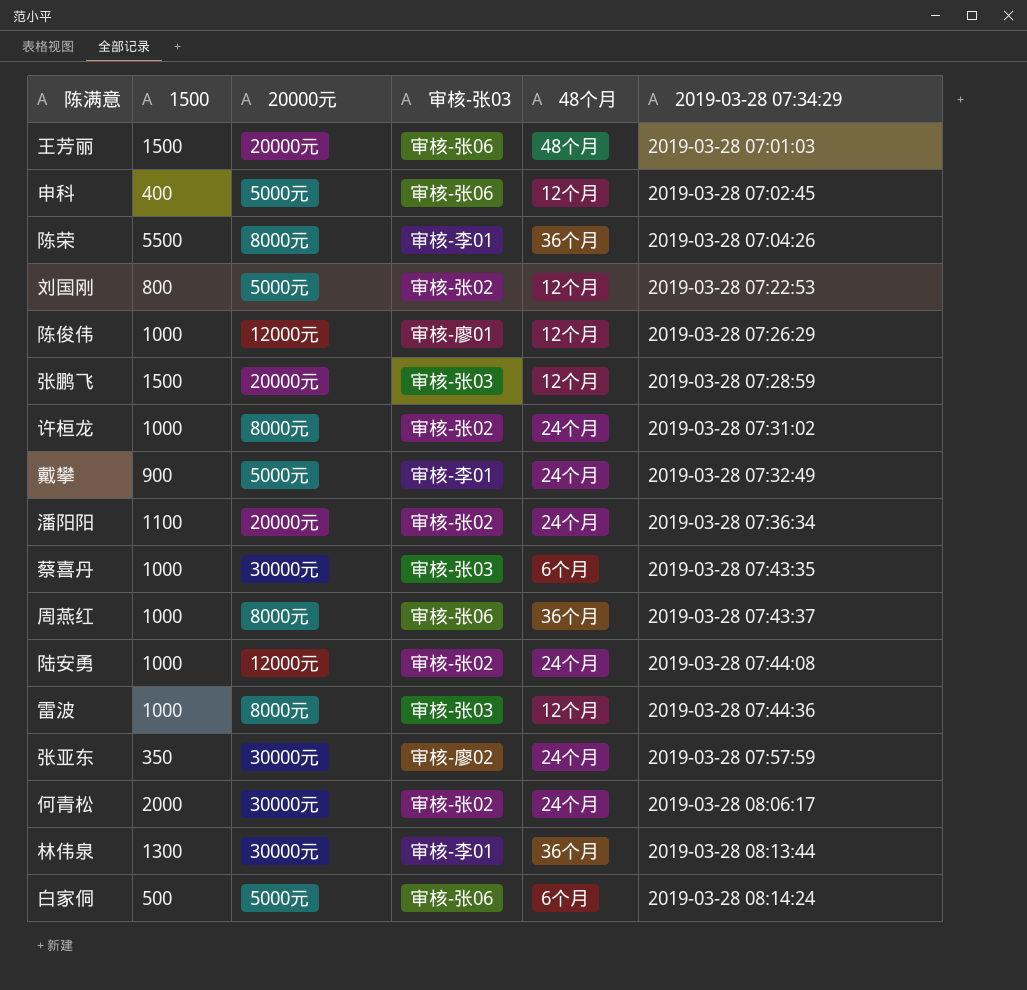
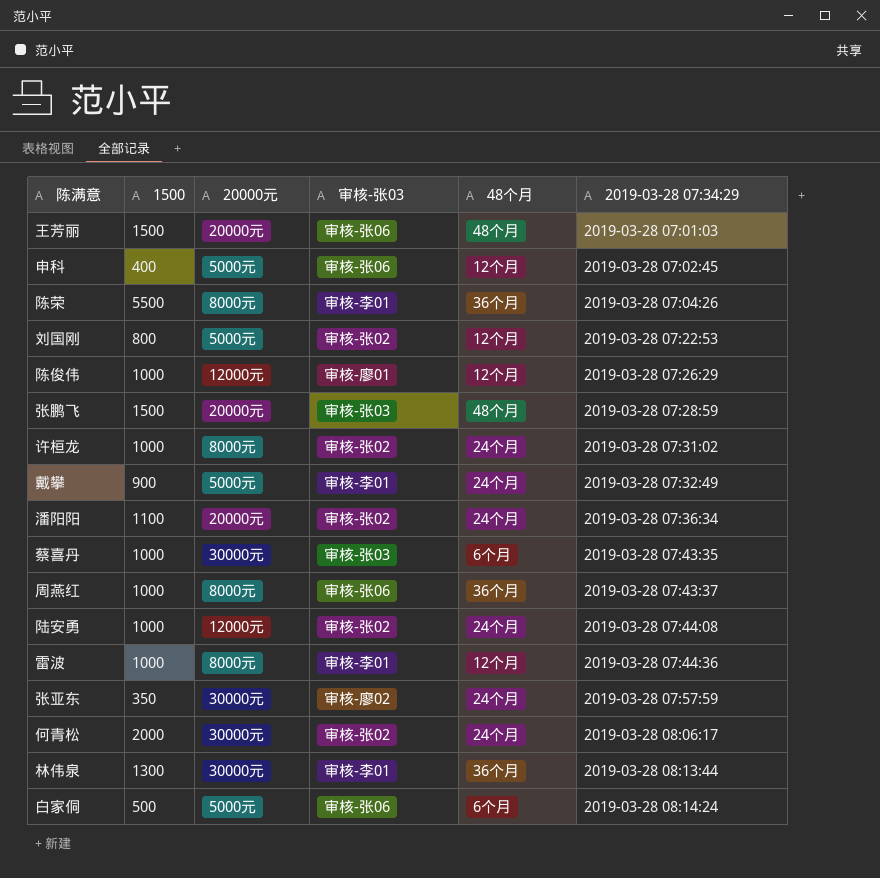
张鹏飞 | 48个月: 12个月 -> 48个月
雷波 | 审核-张03: 审核-张03 -> 审核-李01

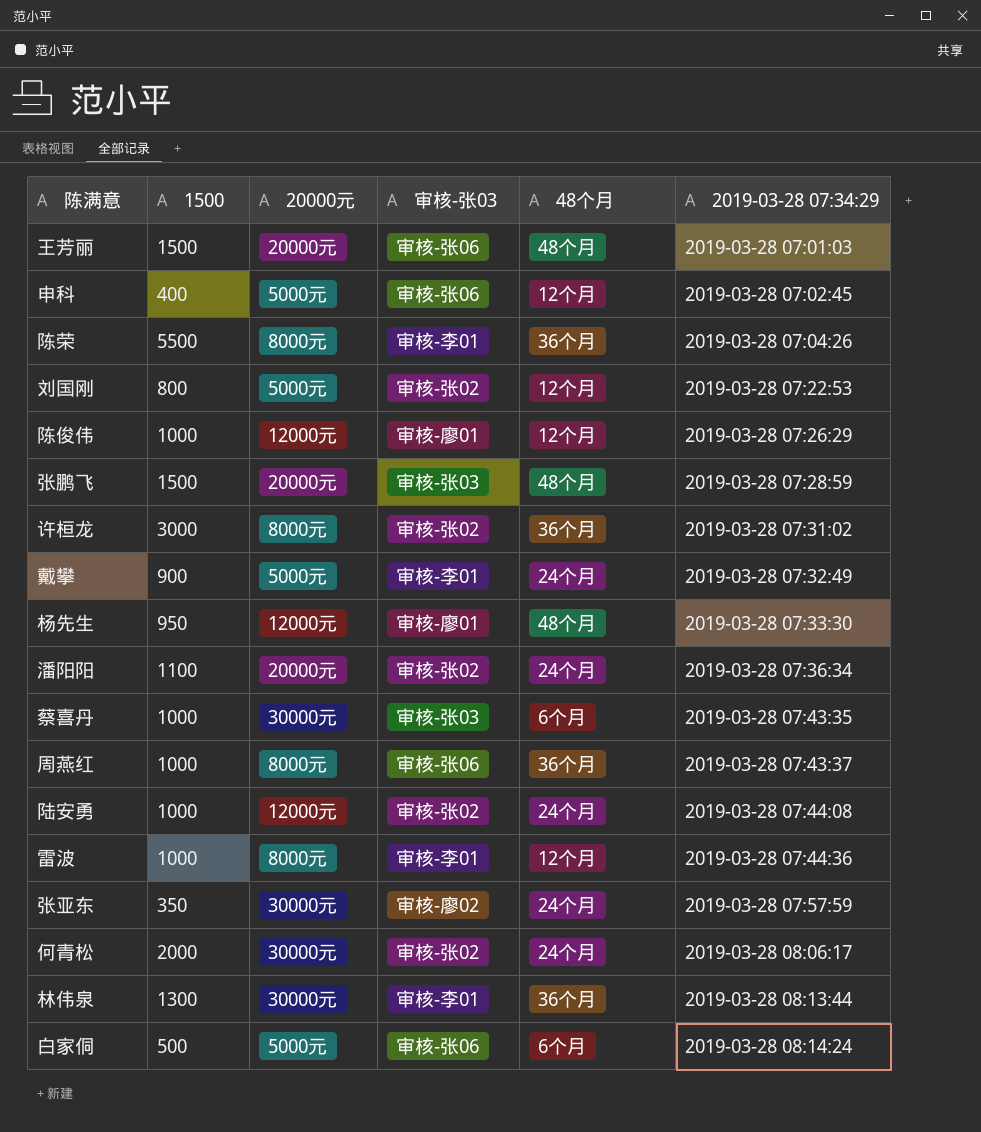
许桓龙 | 1500: 1000 -> 3000
许桓龙 | 48个月: 24个月 -> 36个月
row 杨先生: none -> 950 | 12000元 | 审核-廖01 | 48个月 | 2019-03-28 07:33:30

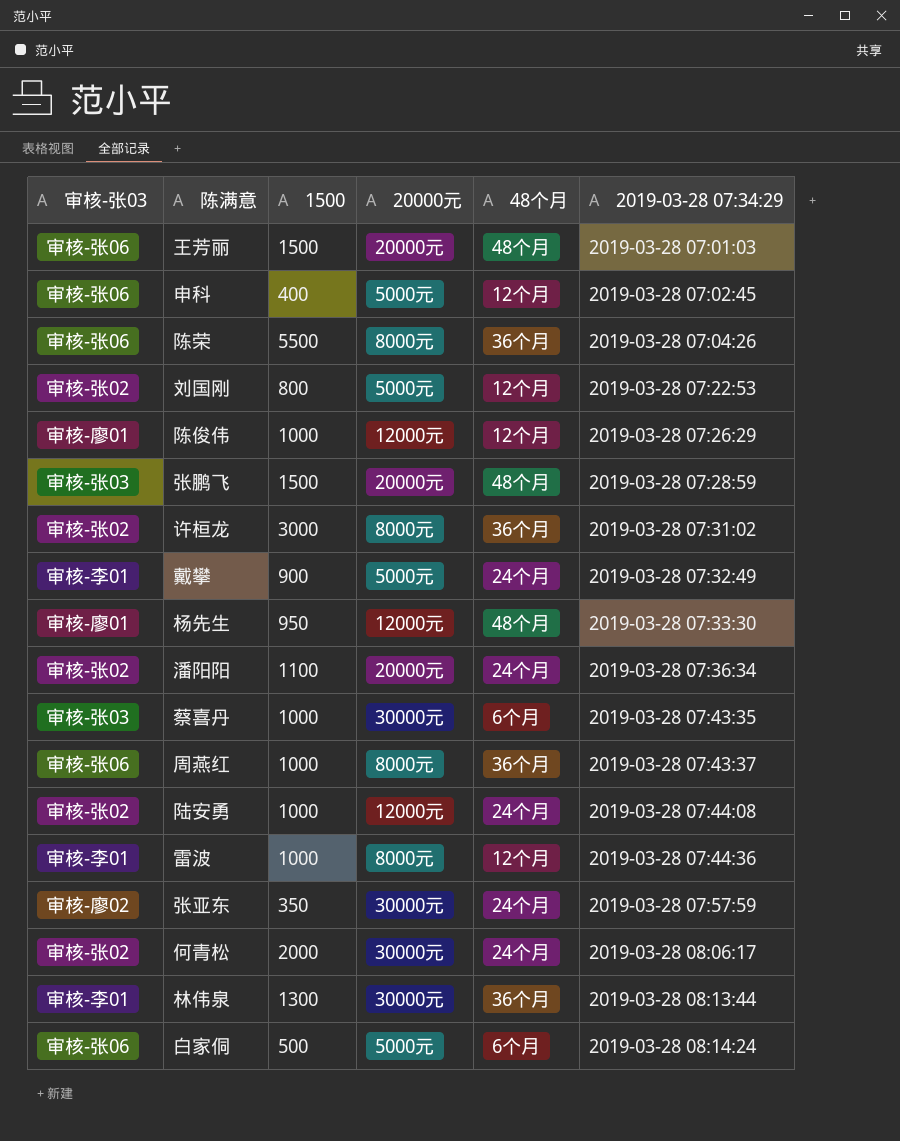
column 审核-张03 | position: 4 -> 1
陈荣 | 审核-张03: 审核-李01 -> 审核-张06

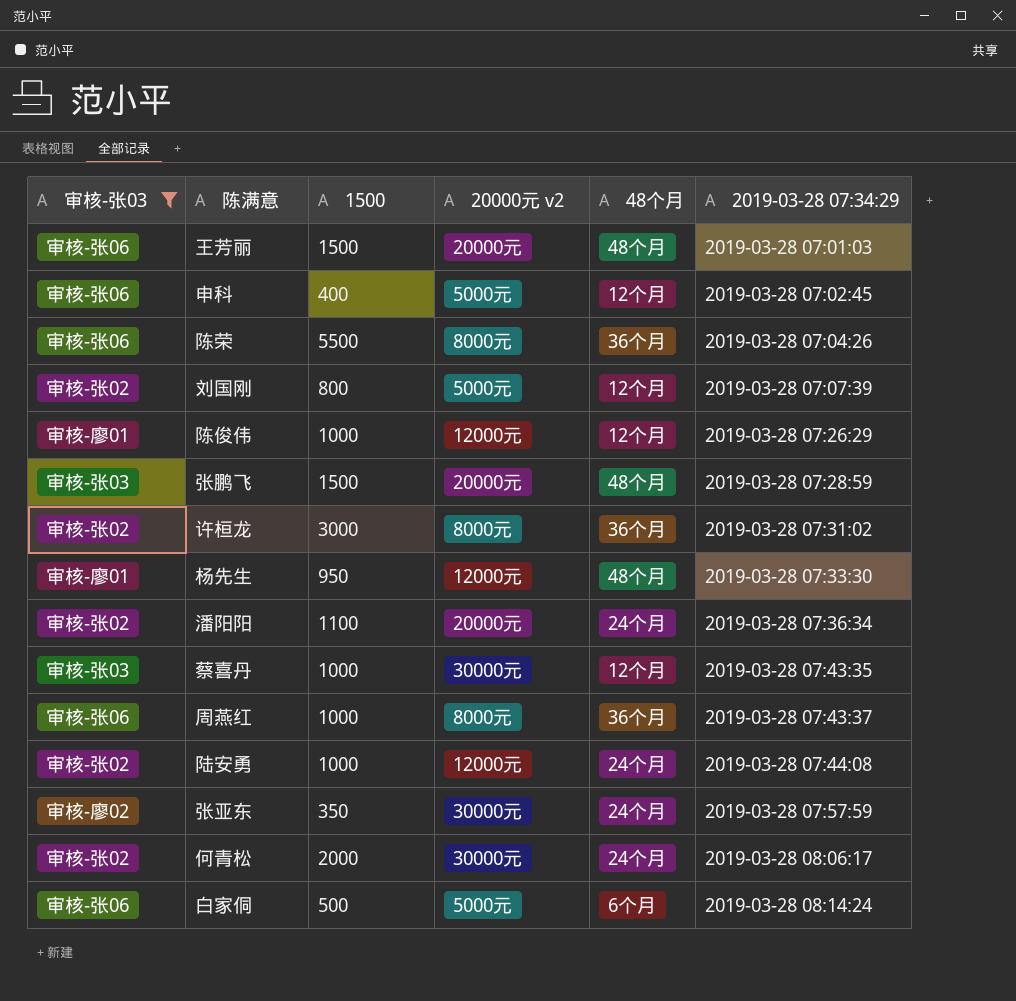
filter: none -> 审核-张03 != 审核-李01
column name: 20000元 -> 20000元 v2
刘国刚 | 2019-03-28 07:34:29: 2019-03-28 07:22:53 -> 2019-03-28 07:07:39
蔡喜丹 | 48个月: 6个月 -> 12个月

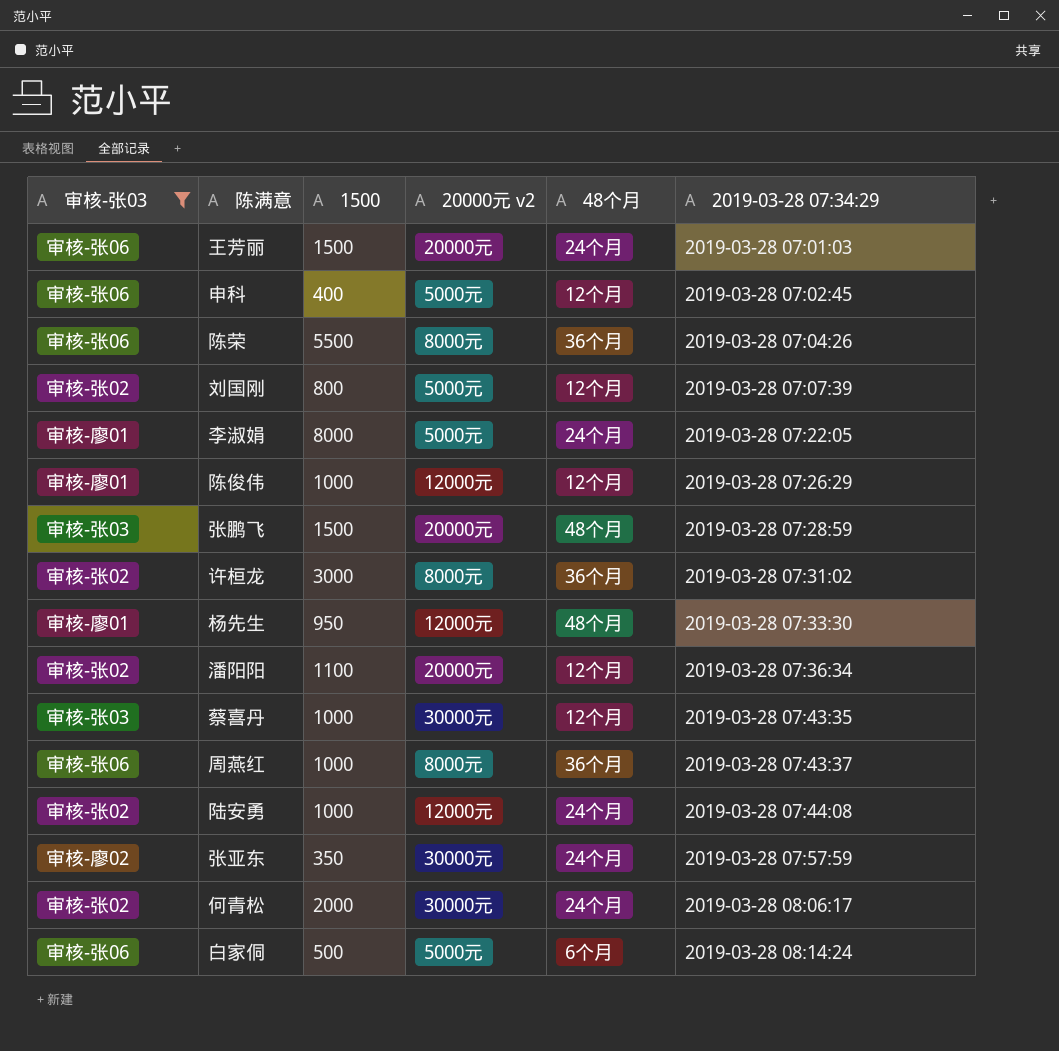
王芳丽 | 48个月: 48个月 -> 24个月
row 李淑娟: none -> 审核-廖01 | 8000 | 5000元 | 24个月 | 2019-03-28 07:22:05
潘阳阳 | 48个月: 24个月 -> 12个月

